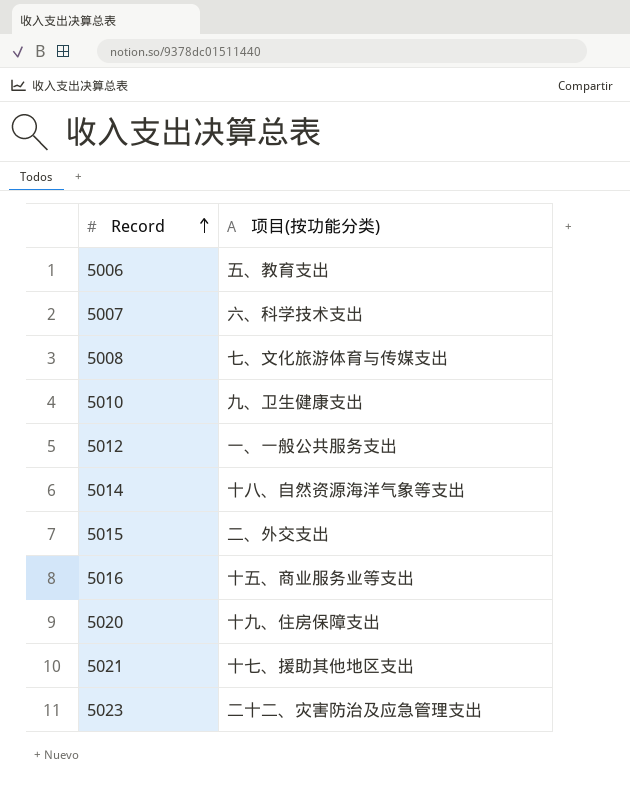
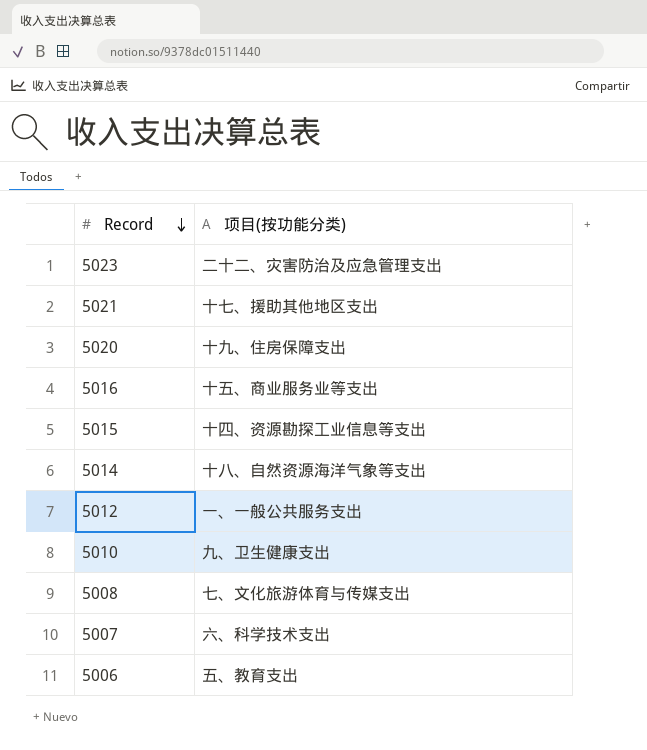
row order: Record ascending -> Record descending
5015 | 项目(按功能分类): 二、外交支出 -> 十四、资源勘探工业信息等支出

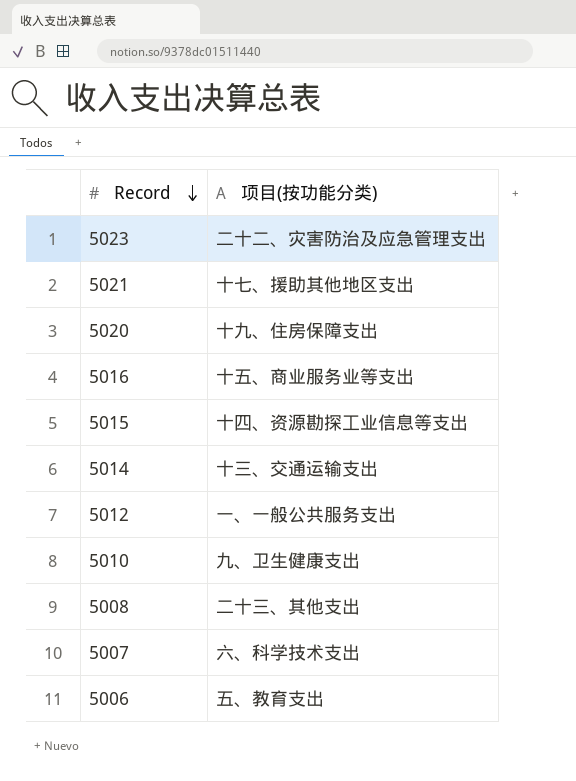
5014 | 项目(按功能分类): 十八、自然资源海洋气象等支出 -> 十三、交通运输支出
5008 | 项目(按功能分类): 七、文化旅游体育与传媒支出 -> 二十三、其他支出

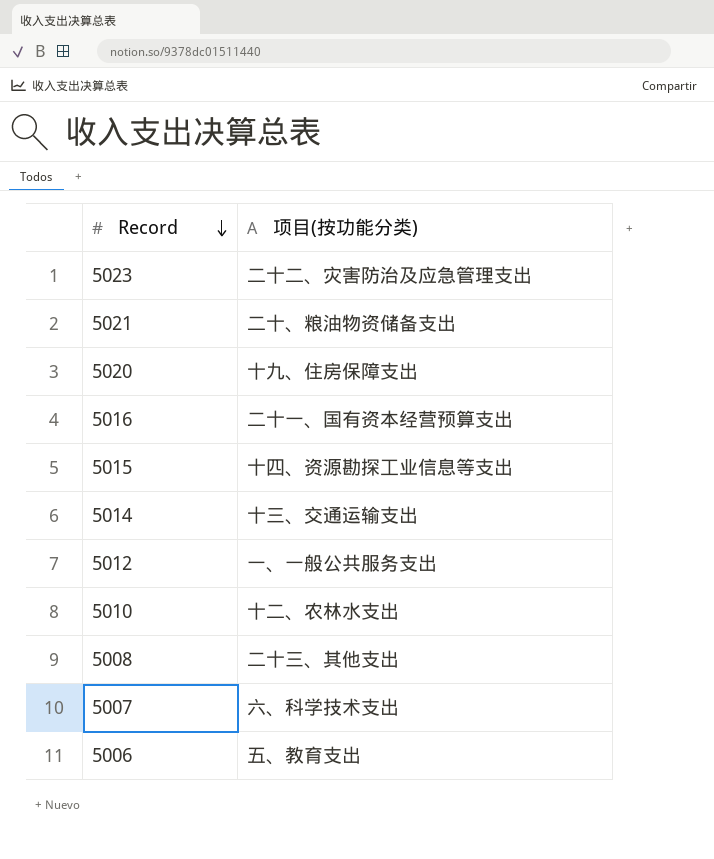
5021 | 项目(按功能分类): 十七、援助其他地区支出 -> 二十、粮油物资储备支出
5016 | 项目(按功能分类): 十五、商业服务业等支出 -> 二十一、国有资本经营预算支出
5010 | 项目(按功能分类): 九、卫生健康支出 -> 十二、农林水支出

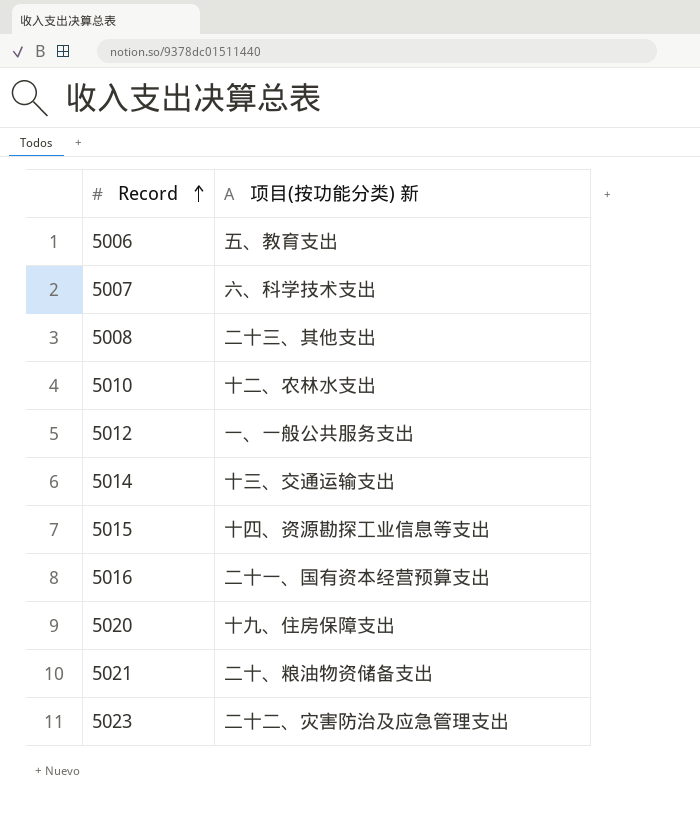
row order: Record descending -> Record ascending
column name: 项目(按功能分类) -> 项目(按功能分类) 新

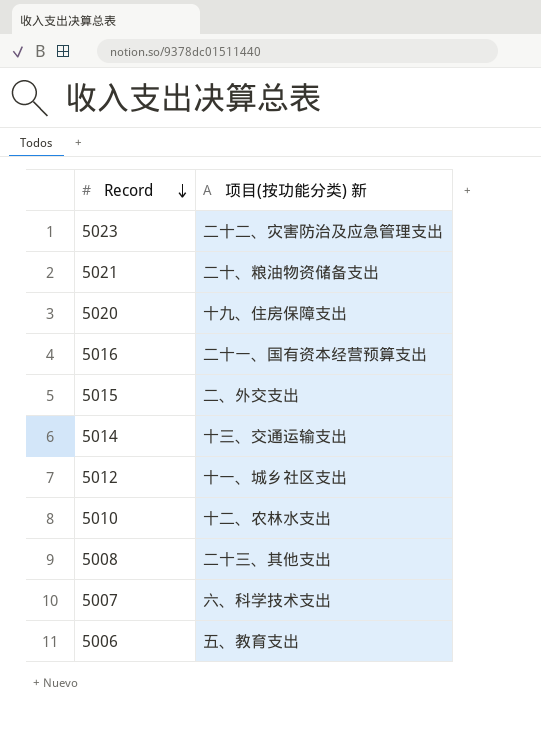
row order: Record ascending -> Record descending
5015 | 项目(按功能分类) 新: 十四、资源勘探工业信息等支出 -> 二、外交支出
5012 | 项目(按功能分类) 新: 一、一般公共服务支出 -> 十一、城乡社区支出

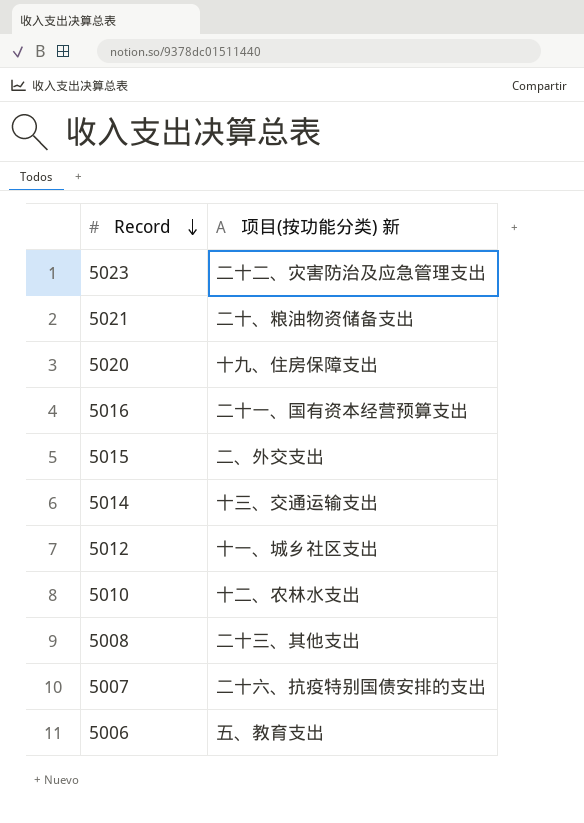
5007 | 项目(按功能分类) 新: 六、科学技术支出 -> 二十六、抗疫特别国债安排的支出

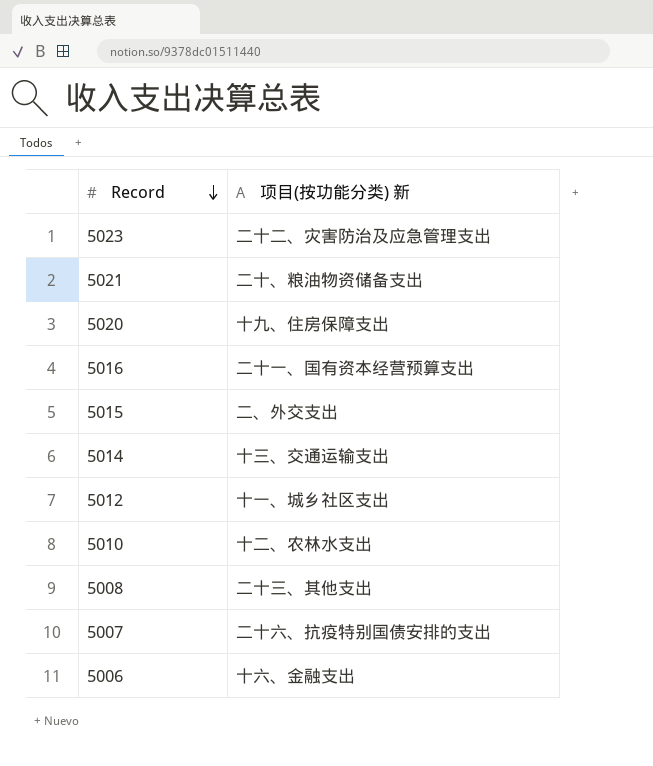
5006 | 项目(按功能分类) 新: 五、教育支出 -> 十六、金融支出

